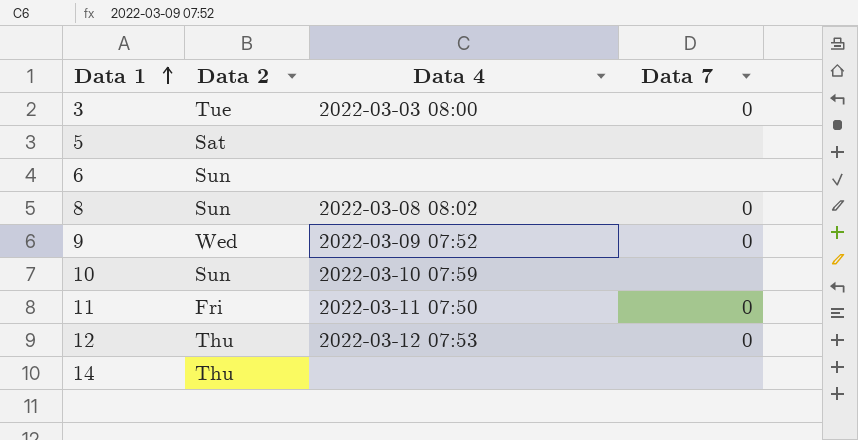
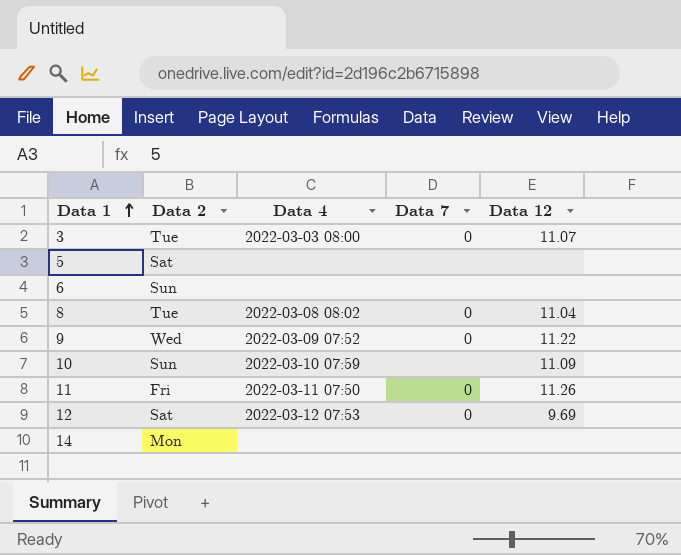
column Data 12 | position: none -> 5
8 | Data 2: Sun -> Tue
12 | Data 2: Thu -> Sat
14 | Data 2: Thu -> Mon

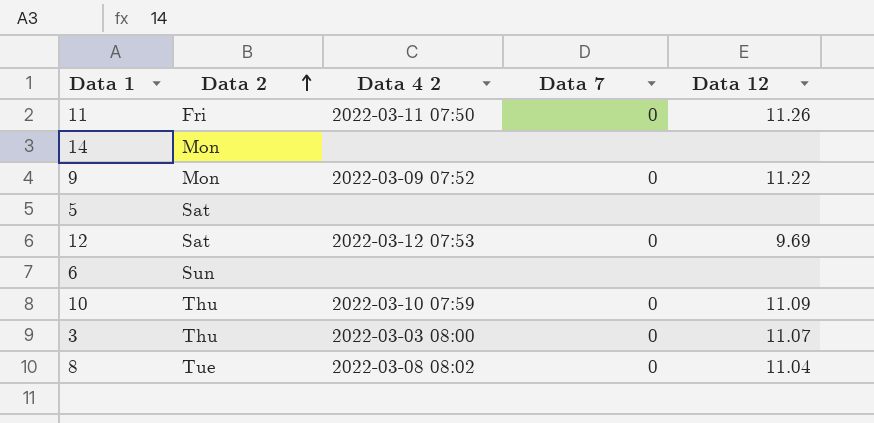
row order: Data 1 ascending -> Data 2 ascending
column name: Data 4 -> Data 4 2
9 | Data 2: Wed -> Mon
10 | Data 2: Sun -> Thu
10 | Data 7: none -> 0
3 | Data 2: Tue -> Thu

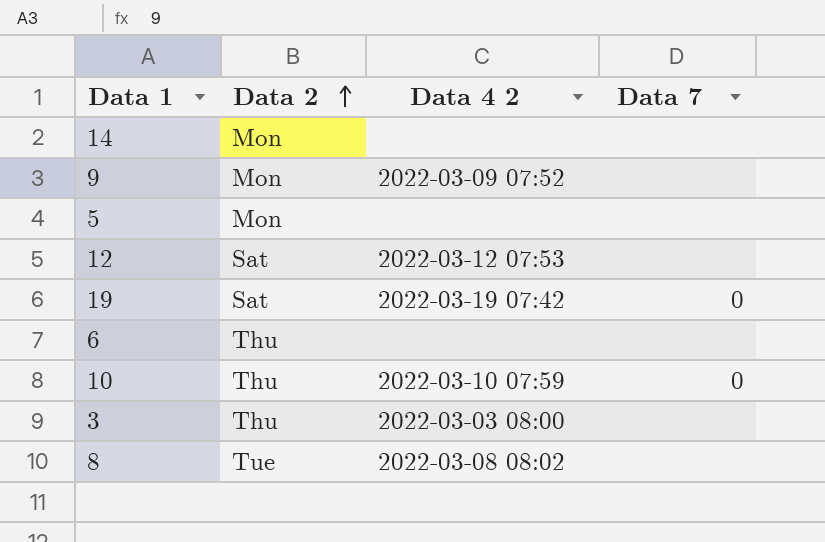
column Data 12 | position: 5 -> none
row 11: Fri | 2022-03-11 07:50 | 0 | 11.26 -> none
9 | Data 7: 0 -> none
5 | Data 2: Sat -> Mon
12 | Data 7: 0 -> none
row 19: none -> Sat | 2022-03-19 07:42 | 0
6 | Data 2: Sun -> Thu
3 | Data 7: 0 -> none
8 | Data 7: 0 -> none

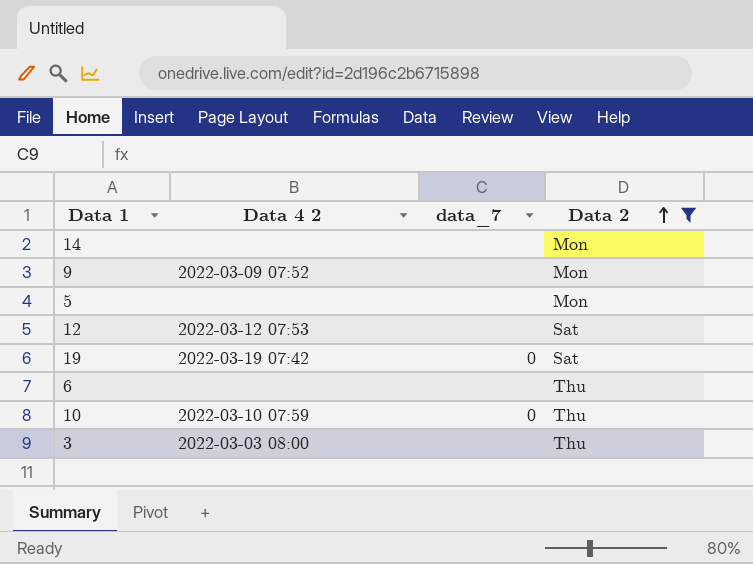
filter: none -> Data 2 != Tue
column name: Data 7 -> data_7
column Data 2 | position: 2 -> 4

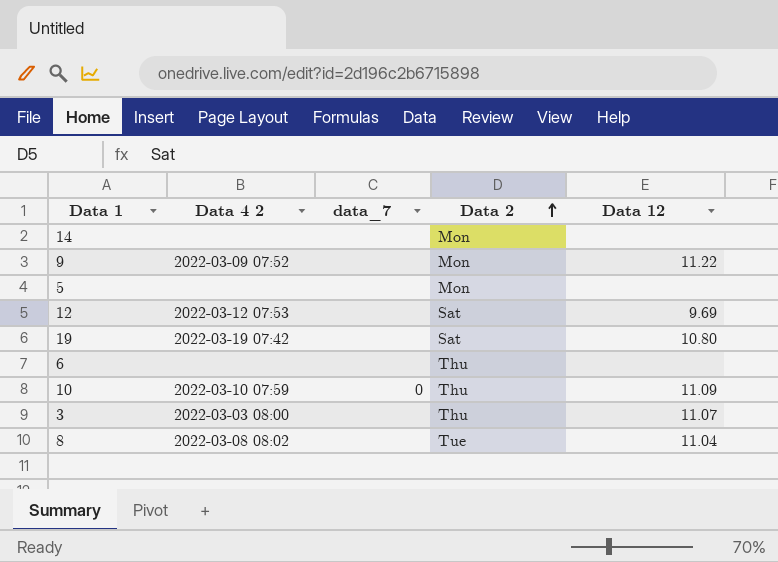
filter: Data 2 != Tue -> none
column Data 12 | position: none -> 5
19 | data_7: 0 -> none

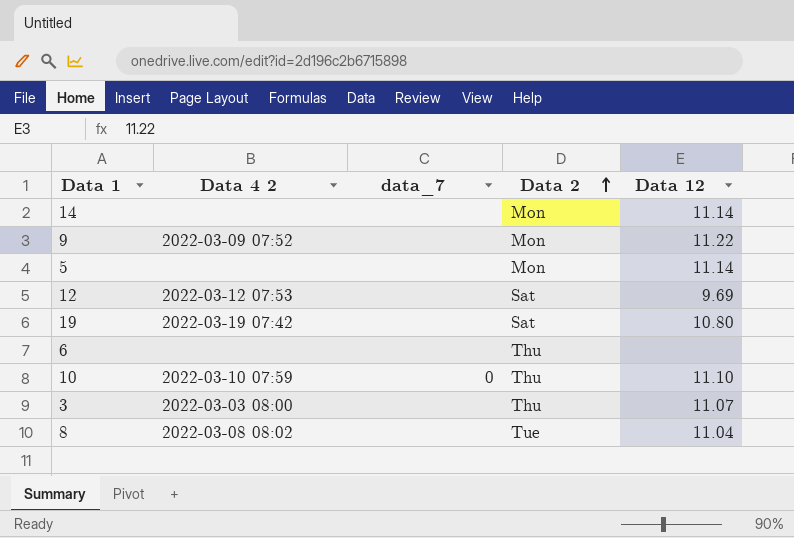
14 | Data 12: none -> 11.14
5 | Data 12: none -> 11.14
10 | Data 12: 11.09 -> 11.10

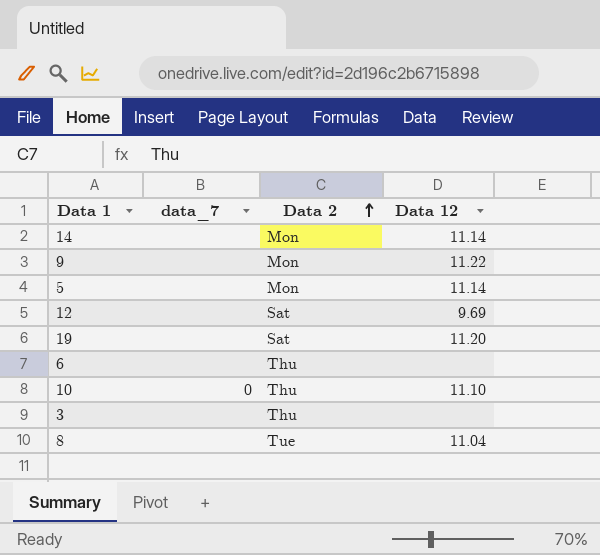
column Data 4 2 | position: 2 -> none
19 | Data 12: 10.80 -> 11.20
3 | Data 12: 11.07 -> none

